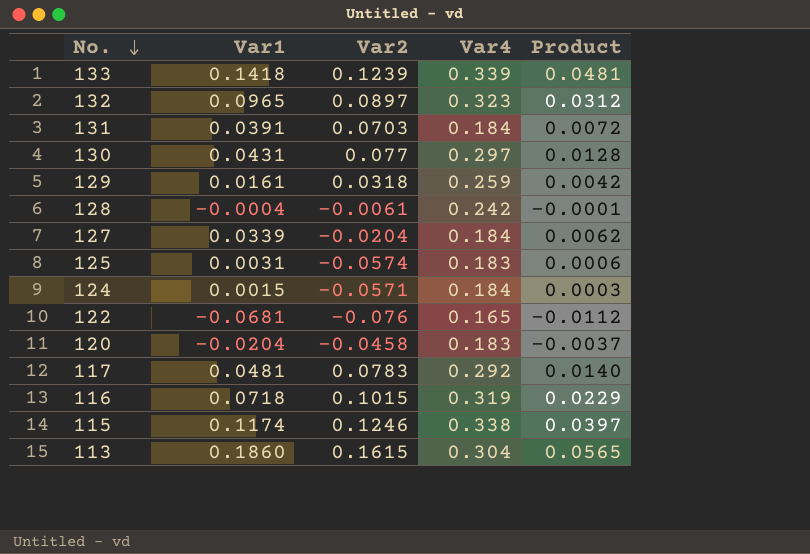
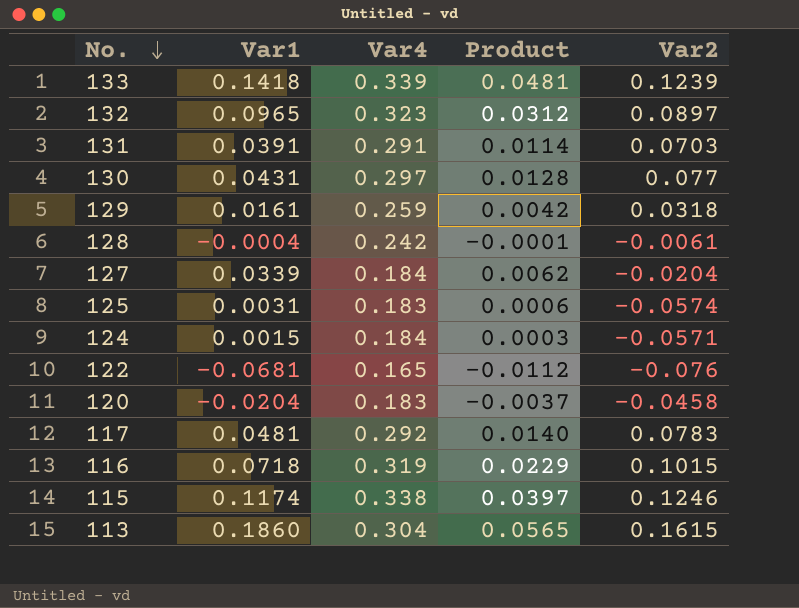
column Var2 | position: 3 -> 5
131 | Var4: 0.184 -> 0.291
131 | Product: 0.0072 -> 0.0114

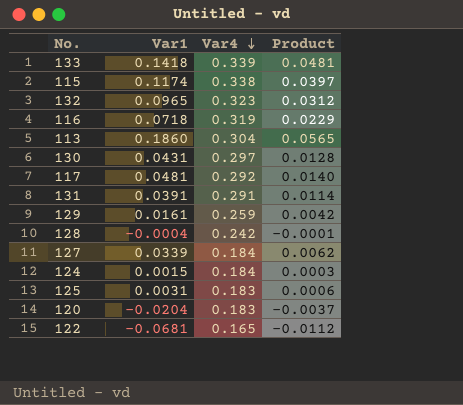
row order: No. descending -> Var4 descending
column Var2 | position: 5 -> none

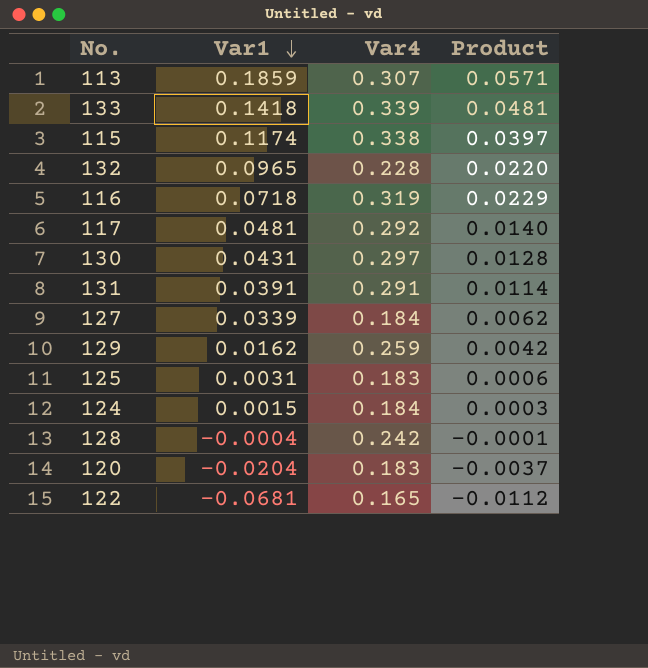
row order: Var4 descending -> Var1 descending
113 | Var1: 0.1860 -> 0.1859
113 | Var4: 0.304 -> 0.307
113 | Product: 0.0565 -> 0.0571
132 | Var4: 0.323 -> 0.228
132 | Product: 0.0312 -> 0.0220
129 | Var1: 0.0161 -> 0.0162

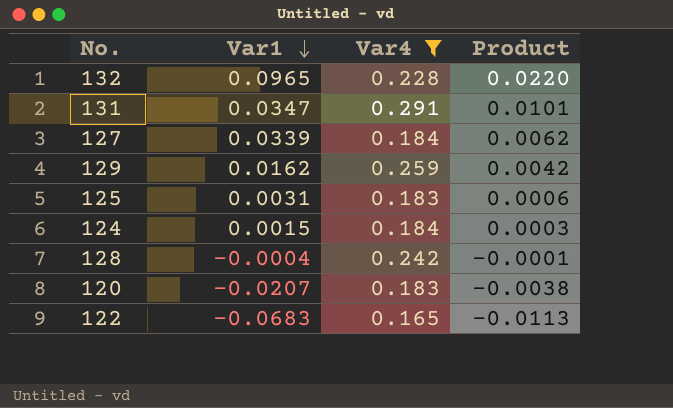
filter: none -> Var4 <= 0.291
131 | Var1: 0.0391 -> 0.0347
131 | Product: 0.0114 -> 0.0101
120 | Var1: -0.0204 -> -0.0207
120 | Product: -0.0037 -> -0.0038
122 | Var1: -0.0681 -> -0.0683
122 | Product: -0.0112 -> -0.0113

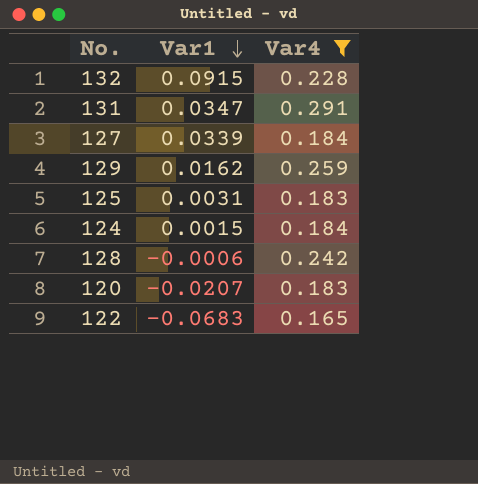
column Product | formula: [Var1] * [Var4] -> none
132 | Var1: 0.0965 -> 0.0915
128 | Var1: -0.0004 -> -0.0006

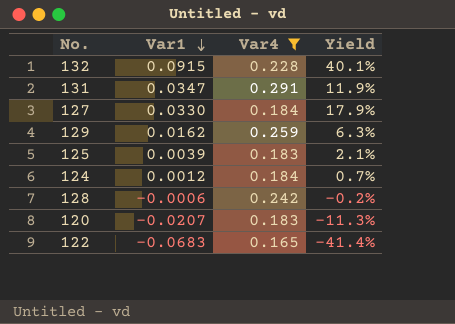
column Yield | formula: none -> [Var1] / [Var4]
127 | Var1: 0.0339 -> 0.0330
125 | Var1: 0.0031 -> 0.0039
124 | Var1: 0.0015 -> 0.0012

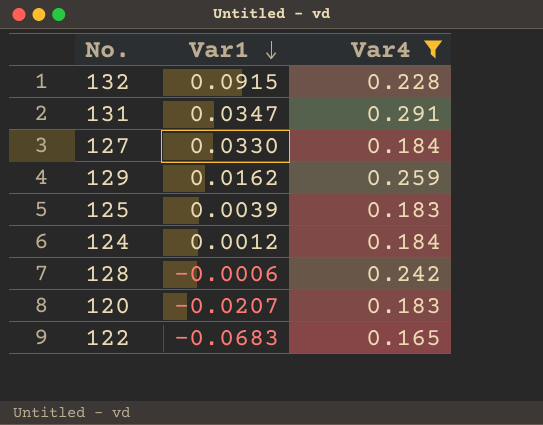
column Yield | formula: [Var1] / [Var4] -> none

